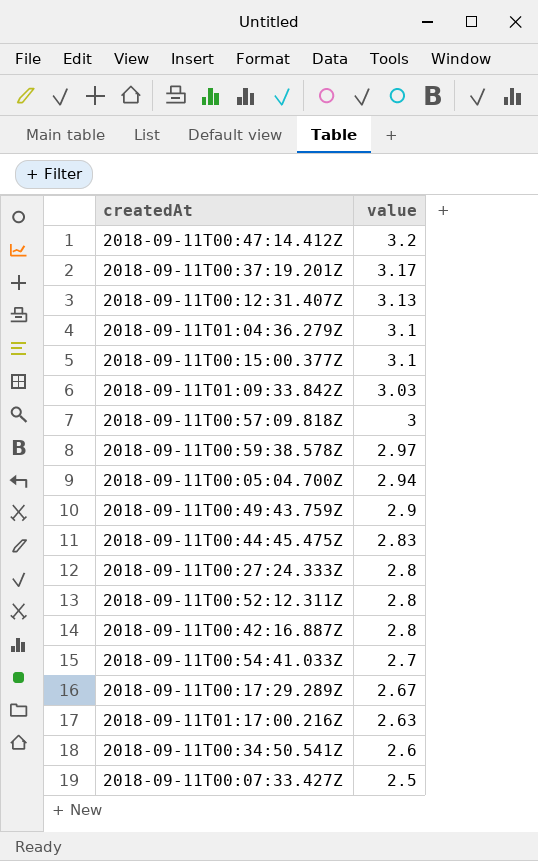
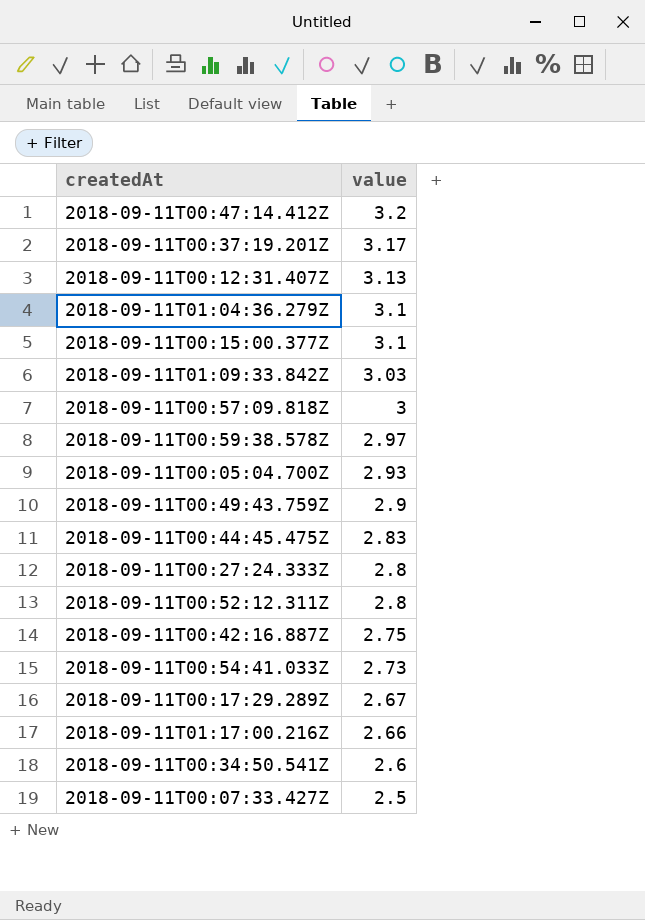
2018-09-11T00:05:04.700Z | value: 2.94 -> 2.93
2018-09-11T00:42:16.887Z | value: 2.8 -> 2.75
2018-09-11T00:54:41.033Z | value: 2.7 -> 2.73
2018-09-11T01:17:00.216Z | value: 2.63 -> 2.66

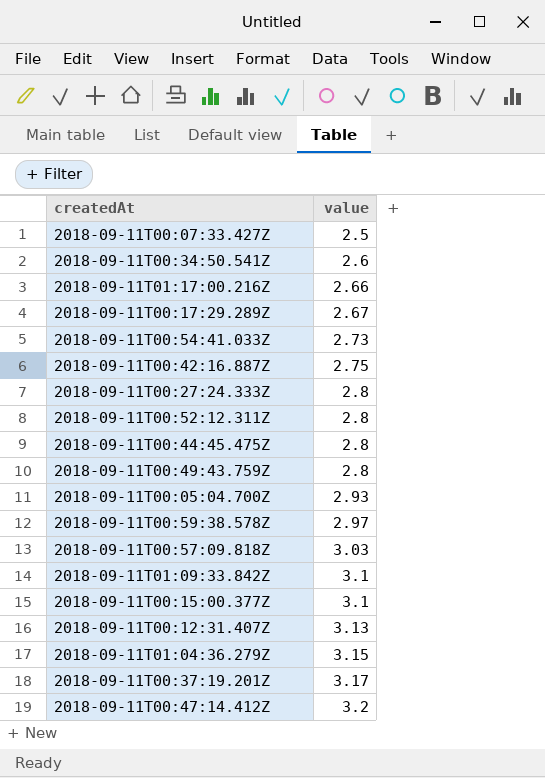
row order: value descending -> value ascending
2018-09-11T00:44:45.475Z | value: 2.83 -> 2.8
2018-09-11T00:49:43.759Z | value: 2.9 -> 2.8
2018-09-11T00:57:09.818Z | value: 3 -> 3.03
2018-09-11T01:09:33.842Z | value: 3.03 -> 3.1
2018-09-11T01:04:36.279Z | value: 3.1 -> 3.15

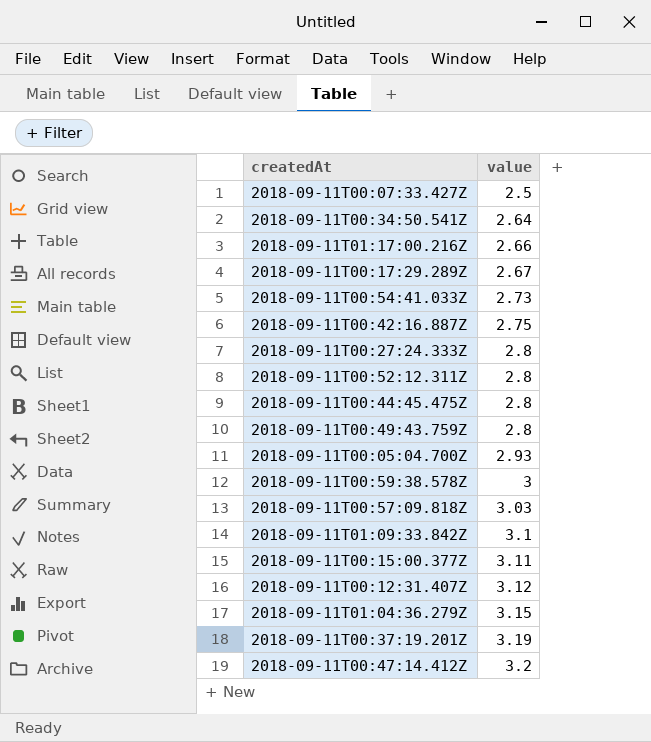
2018-09-11T00:34:50.541Z | value: 2.6 -> 2.64
2018-09-11T00:59:38.578Z | value: 2.97 -> 3
2018-09-11T00:15:00.377Z | value: 3.1 -> 3.11
2018-09-11T00:12:31.407Z | value: 3.13 -> 3.12
2018-09-11T00:37:19.201Z | value: 3.17 -> 3.19

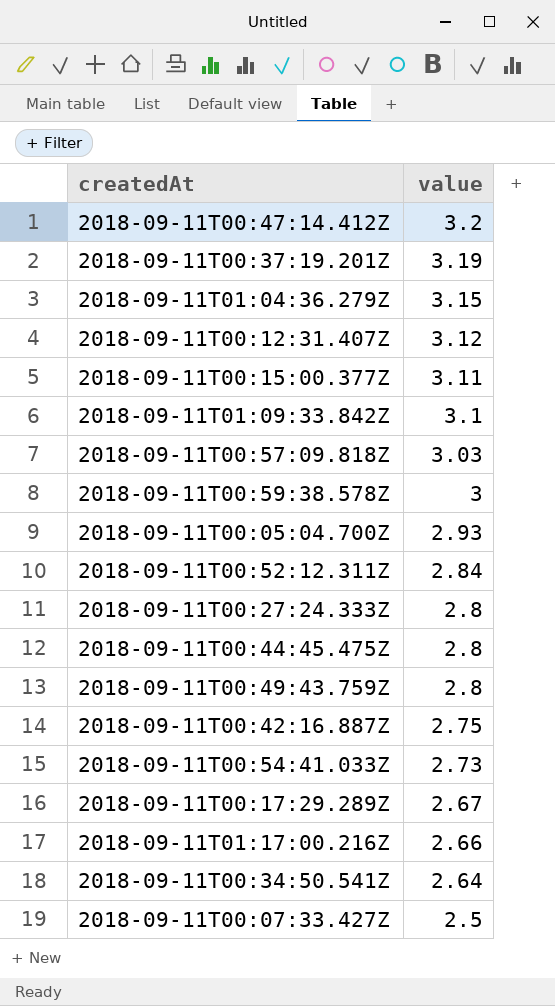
row order: value ascending -> value descending
2018-09-11T00:52:12.311Z | value: 2.8 -> 2.84

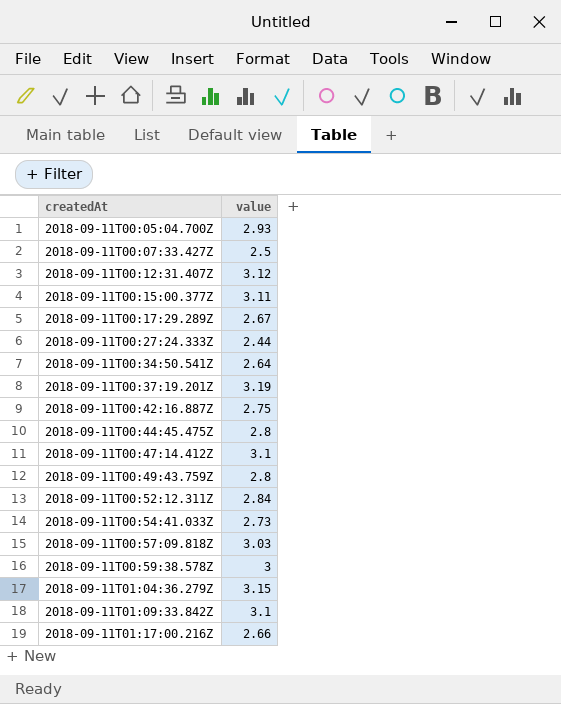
row order: value descending -> createdAt ascending
2018-09-11T00:27:24.333Z | value: 2.8 -> 2.44
2018-09-11T00:47:14.412Z | value: 3.2 -> 3.1

